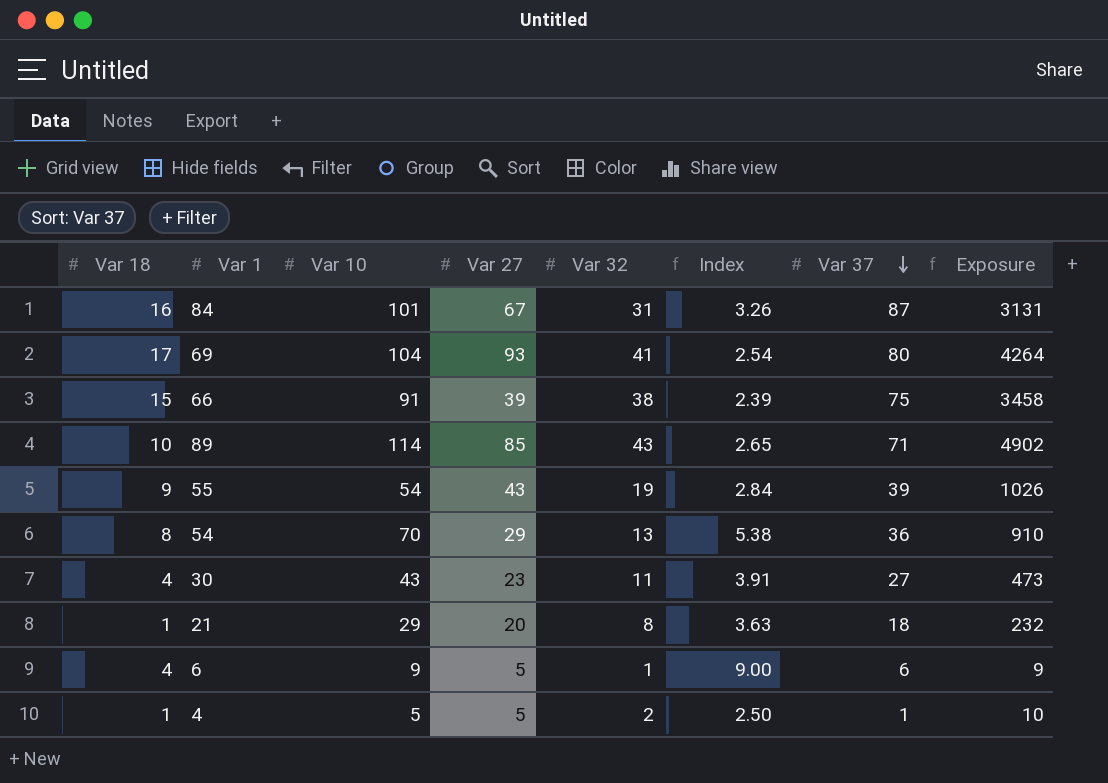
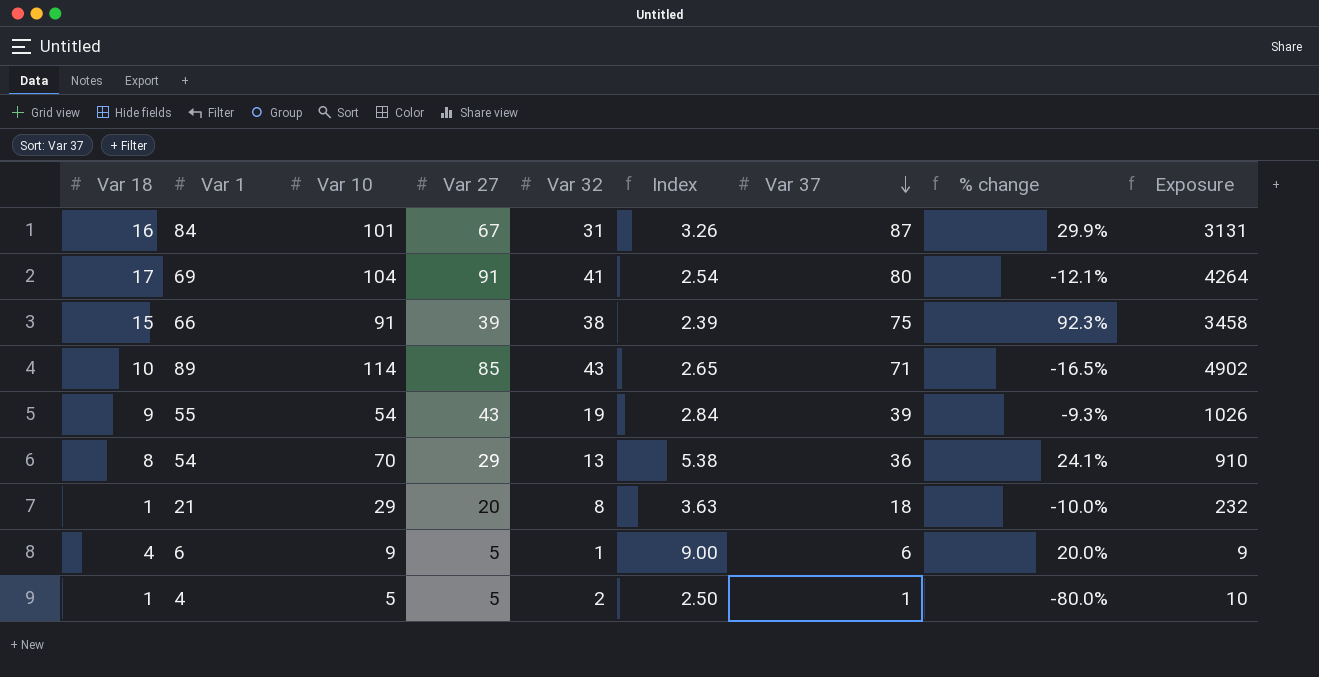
column % change | formula: none -> ([Var 37] - [Var 27]) / [Var 27]
row 30: 4 | 43 | 23 | 11 | 3.91 | 27 | 473 -> none
69 | Var 27: 93 -> 91

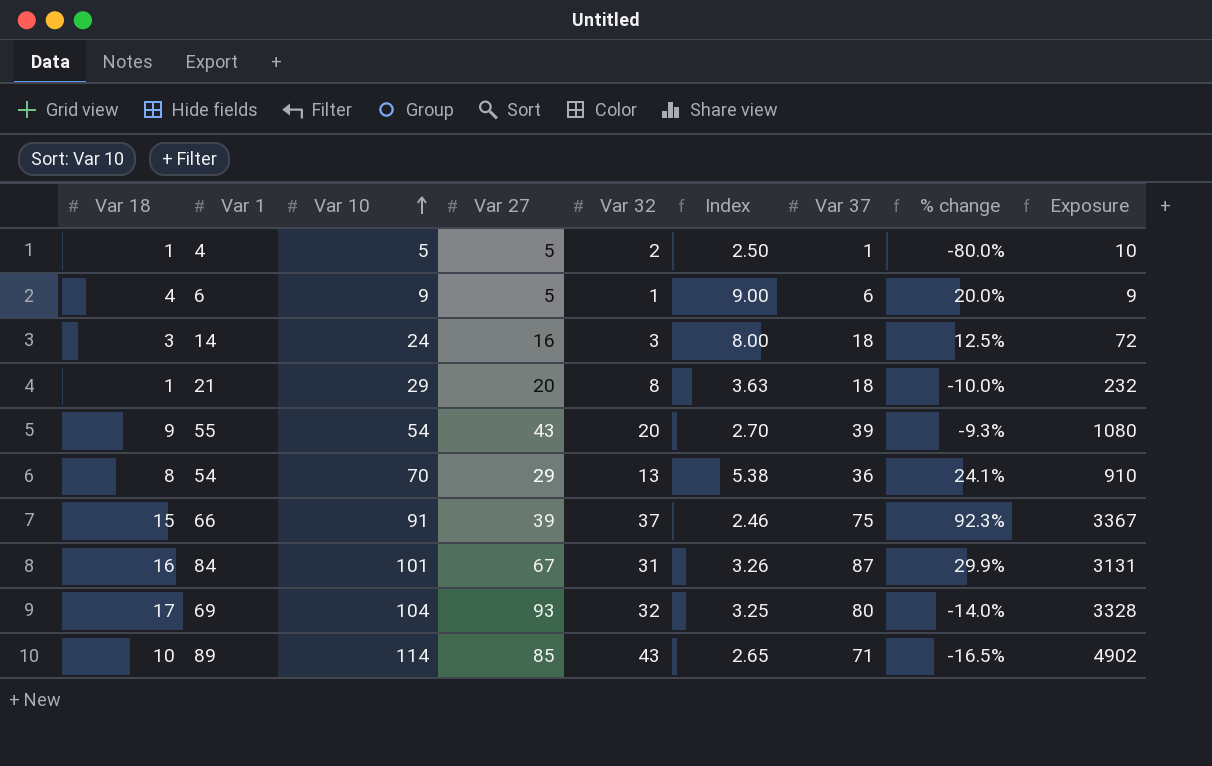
row order: Var 37 descending -> Var 10 ascending
row 14: none -> 3 | 24 | 16 | 3 | 8.00 | 18 | 12.5% | 72
55 | Var 32: 19 -> 20
55 | Index: 2.84 -> 2.70
55 | Exposure: 1026 -> 1080
66 | Var 32: 38 -> 37
66 | Index: 2.39 -> 2.46
66 | Exposure: 3458 -> 3367
69 | Var 27: 91 -> 93
69 | Var 32: 41 -> 32
69 | Index: 2.54 -> 3.25
69 | % change: -12.1% -> -14.0%
69 | Exposure: 4264 -> 3328

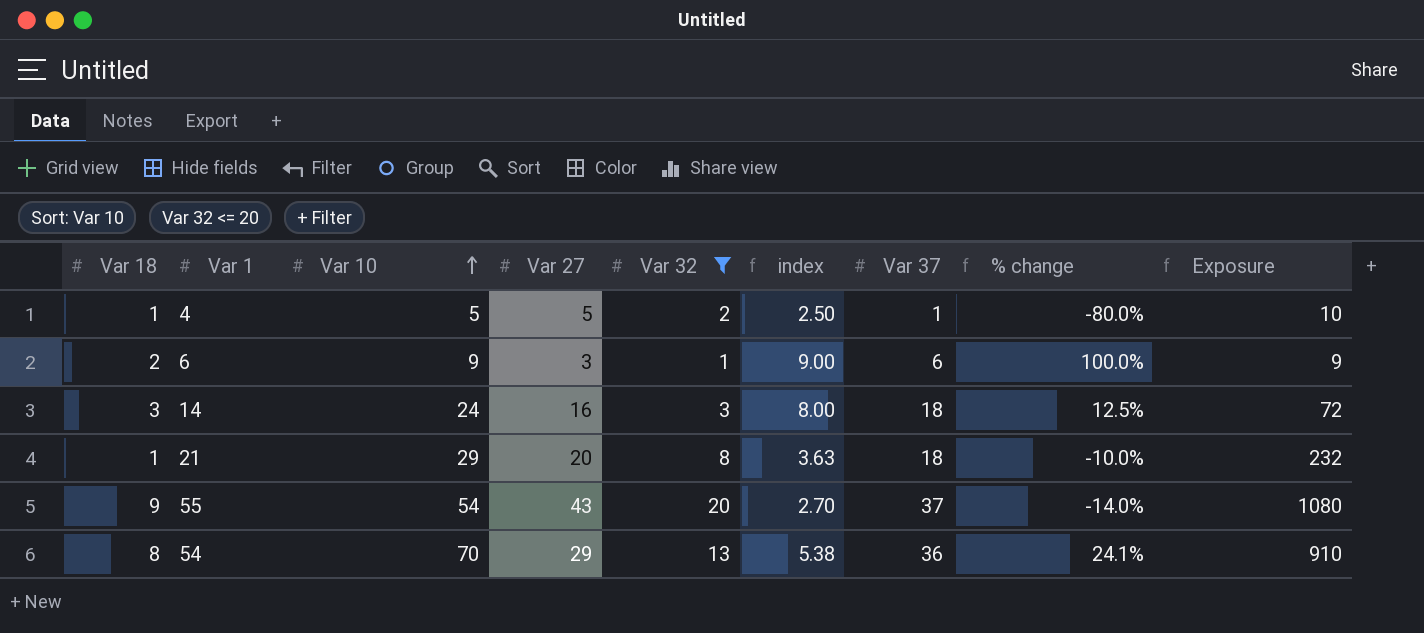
filter: none -> Var 32 <= 20
column name: Index -> index
6 | Var 18: 4 -> 2
6 | Var 27: 5 -> 3
6 | % change: 20.0% -> 100.0%
55 | Var 37: 39 -> 37
55 | % change: -9.3% -> -14.0%

